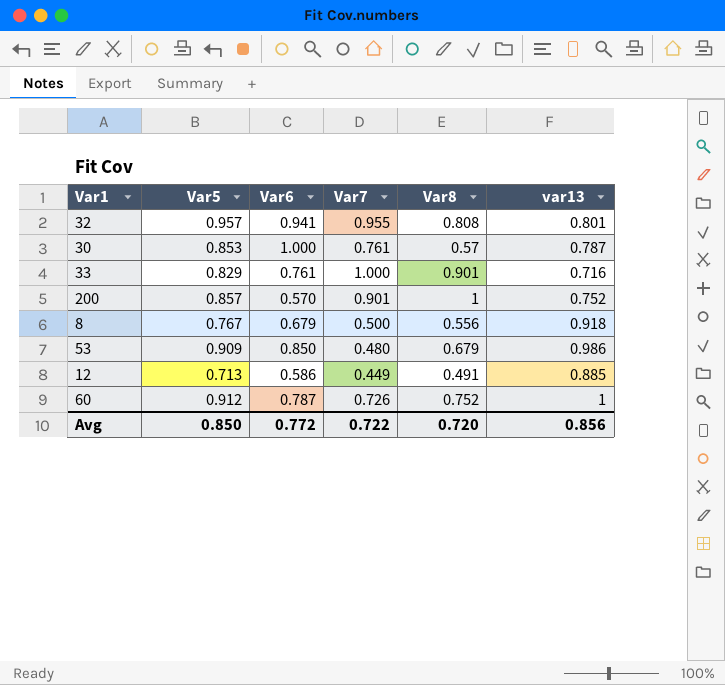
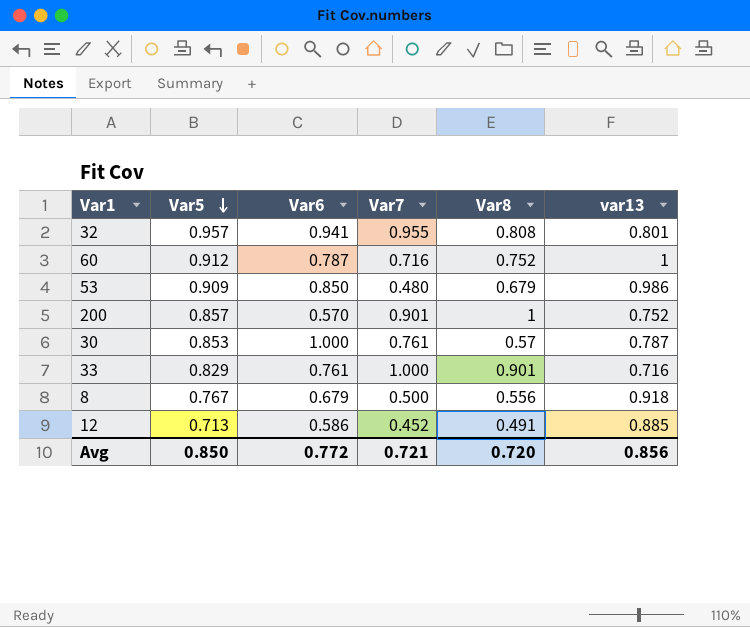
row order: none -> Var5 descending
60 | Var7: 0.726 -> 0.716
12 | Var7: 0.449 -> 0.452
Avg | Var7: 0.722 -> 0.721

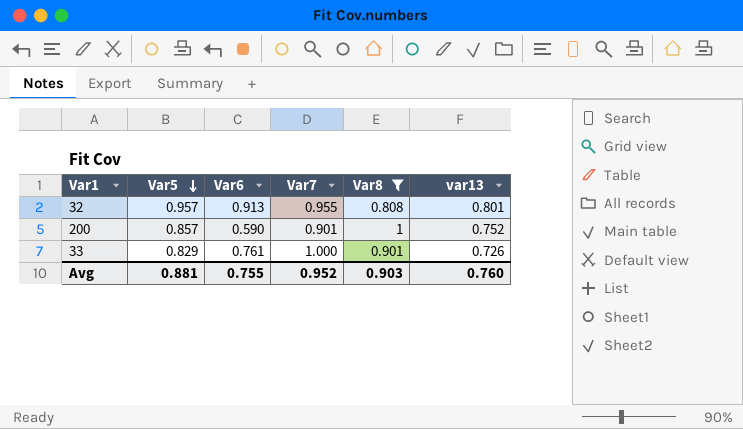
filter: none -> Var8 >= 0.808
32 | Var6: 0.941 -> 0.913
200 | Var6: 0.570 -> 0.590
33 | var13: 0.716 -> 0.726
Avg | Var5: 0.850 -> 0.881
Avg | Var6: 0.772 -> 0.755
Avg | Var7: 0.721 -> 0.952
Avg | Var8: 0.720 -> 0.903
Avg | var13: 0.856 -> 0.760

